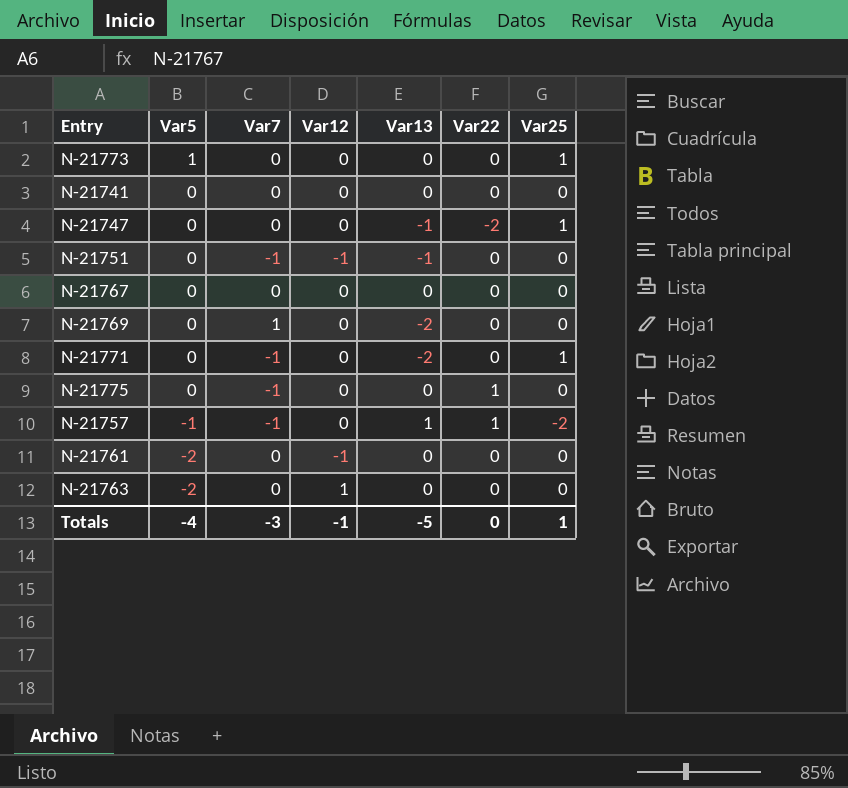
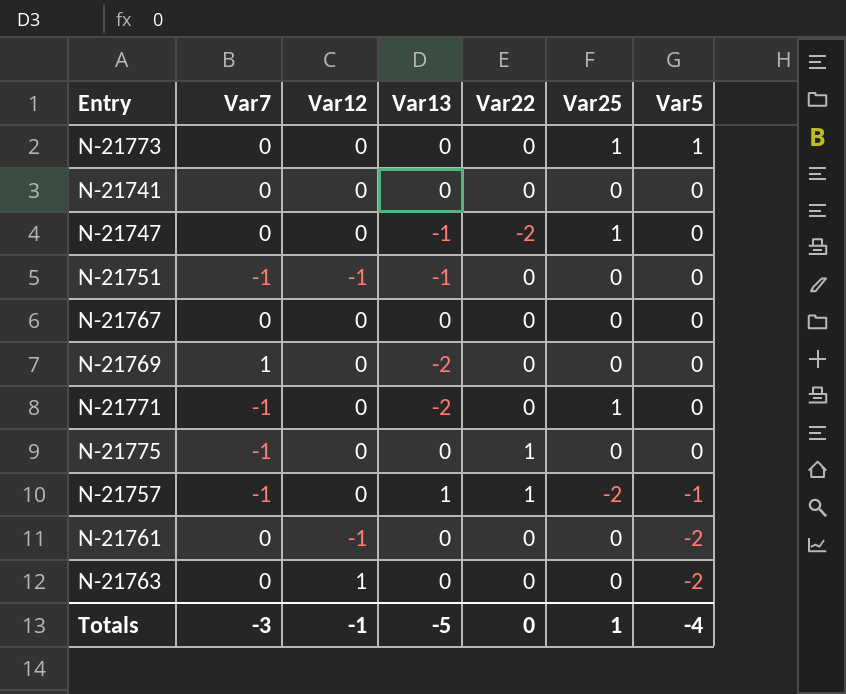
column Var5 | position: 2 -> 7

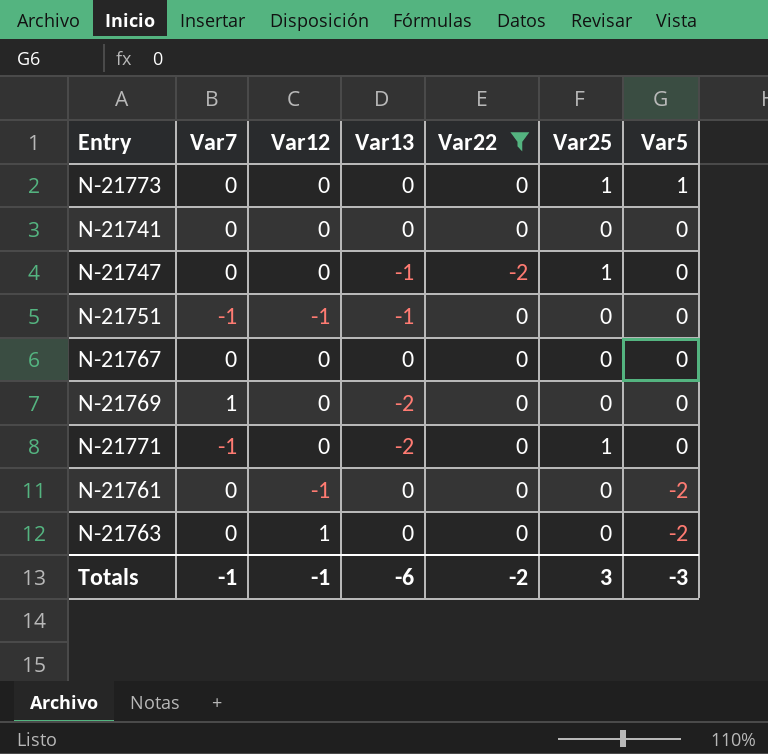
filter: none -> Var22 != 1
Totals | Var7: -3 -> -1
Totals | Var13: -5 -> -6
Totals | Var22: 0 -> -2
Totals | Var25: 1 -> 3
Totals | Var5: -4 -> -3

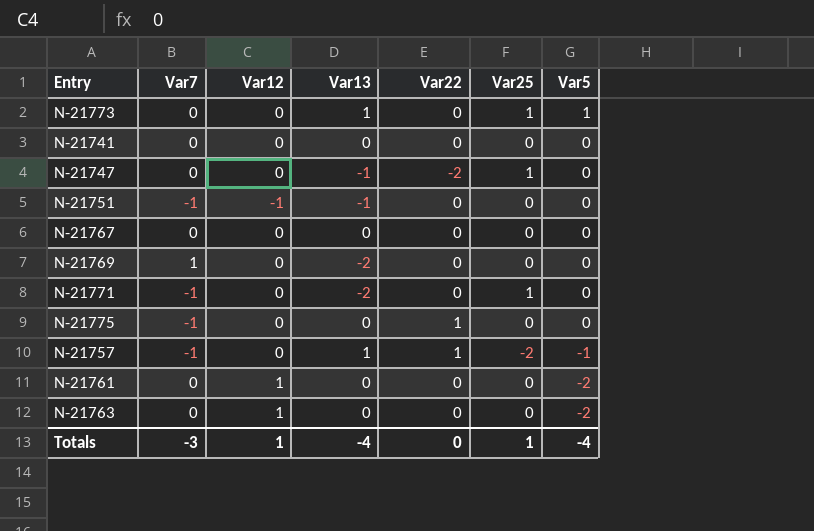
filter: Var22 != 1 -> none
N-21773 | Var13: 0 -> 1
N-21761 | Var12: -1 -> 1
Totals | Var7: -1 -> -3
Totals | Var12: -1 -> 1
Totals | Var13: -6 -> -4
Totals | Var22: -2 -> 0
Totals | Var25: 3 -> 1
Totals | Var5: -3 -> -4

